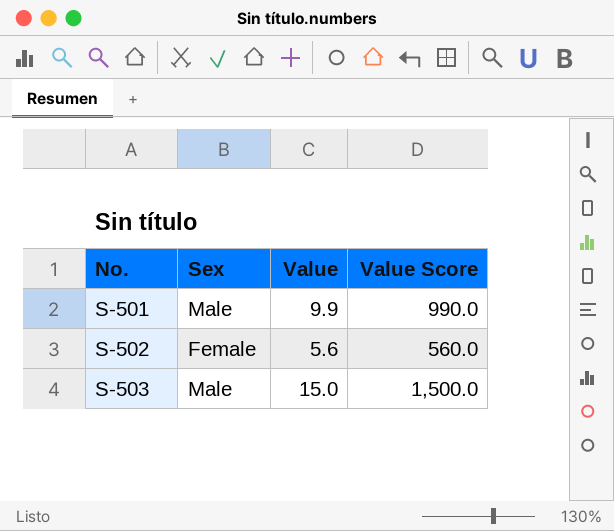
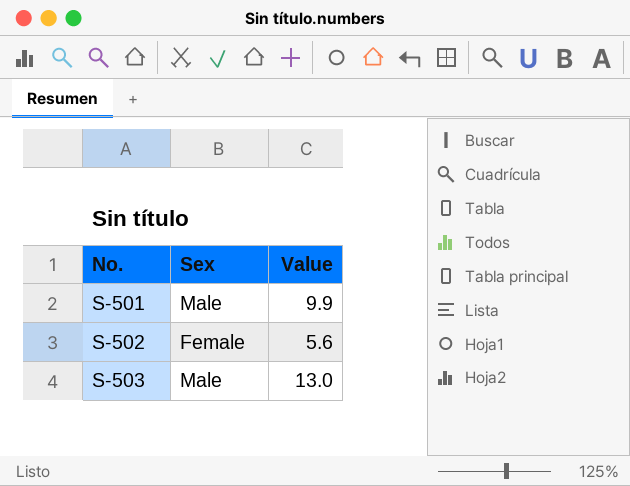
column Value Score | formula: [Value] * 100 -> none
S-503 | Value: 15.0 -> 13.0

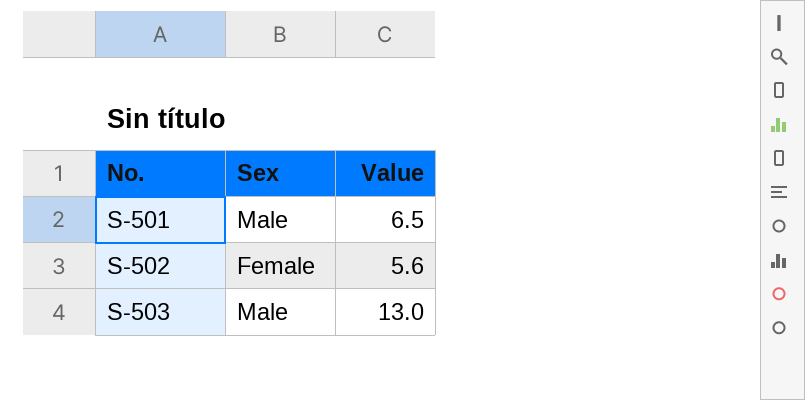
S-501 | Value: 9.9 -> 6.5

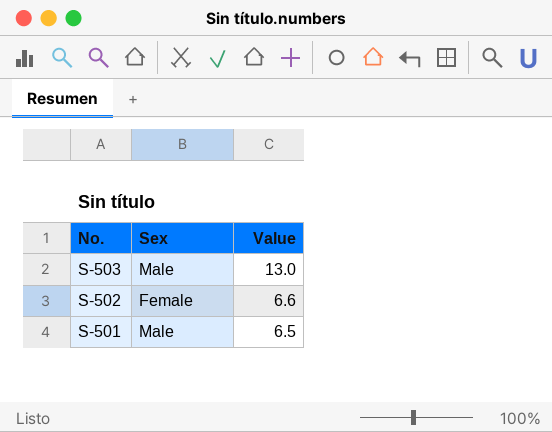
row order: No. ascending -> No. descending
S-502 | Value: 5.6 -> 6.6

